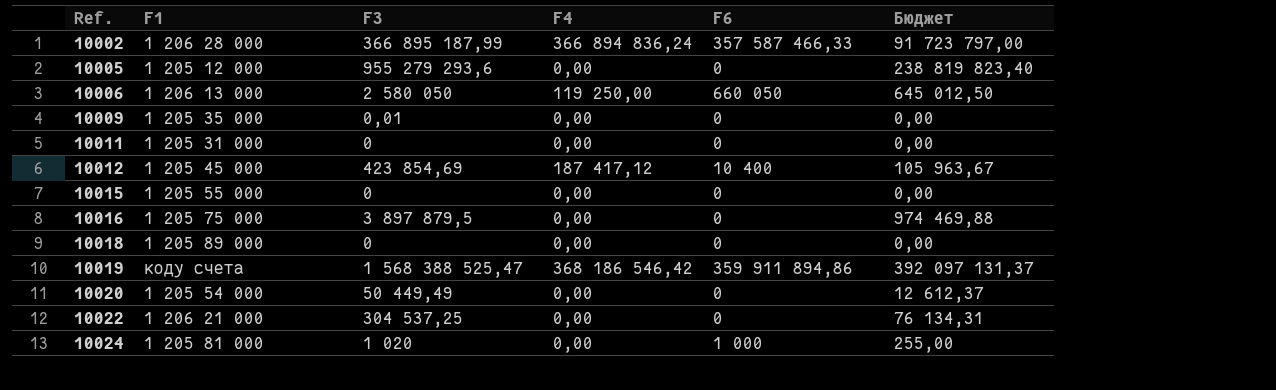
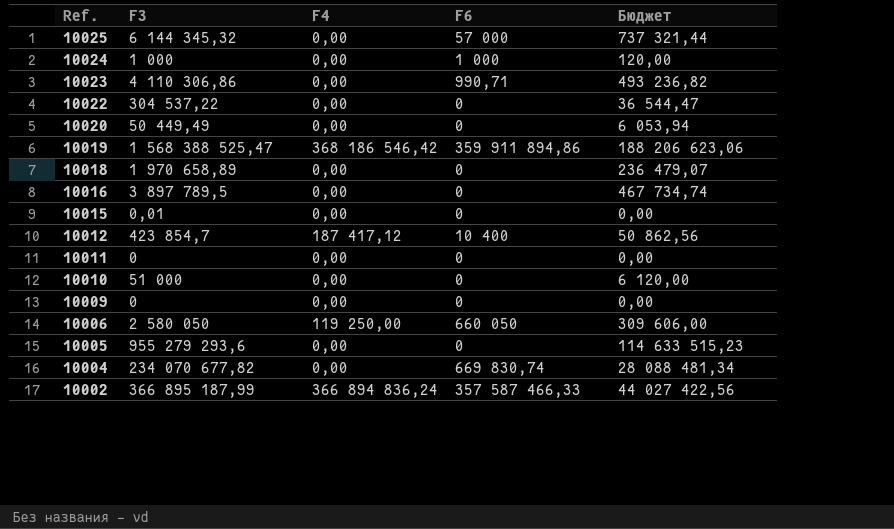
row order: Ref. ascending -> Ref. descending
column F1 | position: 2 -> none
column Бюджет | formula: [F3] * 0,25 -> [F3] * 0,12
row 10025: none -> 6 144 345,32 | 0,00 | 57 000 | 737 321,44
10024 | F3: 1 020 -> 1 000
row 10023: none -> 4 110 306,86 | 0,00 | 990,71 | 493 236,82
10022 | F3: 304 537,25 -> 304 537,22
10018 | F3: 0 -> 1 970 658,89
10016 | F3: 3 897 879,5 -> 3 897 789,5
10015 | F3: 0 -> 0,01
10012 | F3: 423 854,69 -> 423 854,7
row 10010: none -> 51 000 | 0,00 | 0 | 6 120,00
10009 | F3: 0,01 -> 0
row 10004: none -> 234 070 677,82 | 0,00 | 669 830,74 | 28 088 481,34

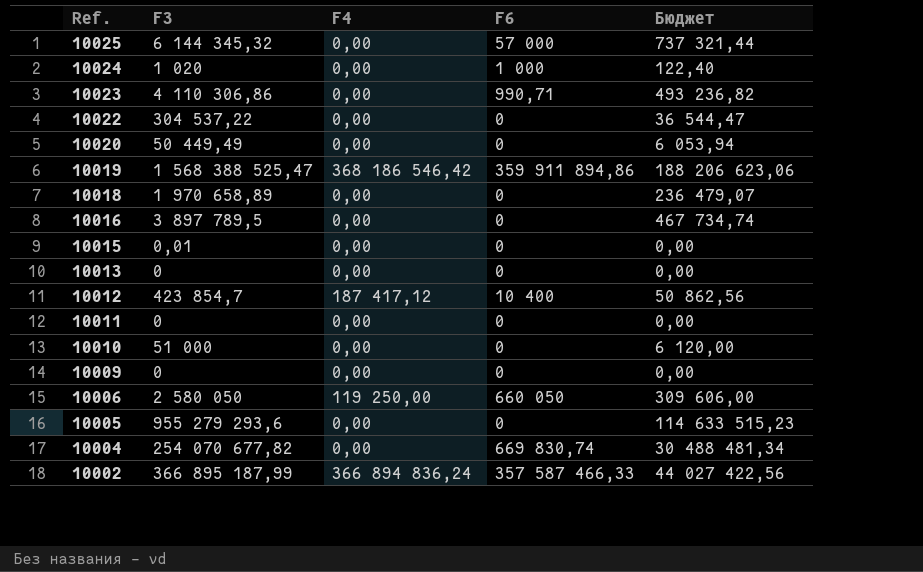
10024 | F3: 1 000 -> 1 020
10024 | Бюджет: 120,00 -> 122,40
row 10013: none -> 0 | 0,00 | 0 | 0,00
10004 | F3: 234 070 677,82 -> 254 070 677,82
10004 | Бюджет: 28 088 481,34 -> 30 488 481,34

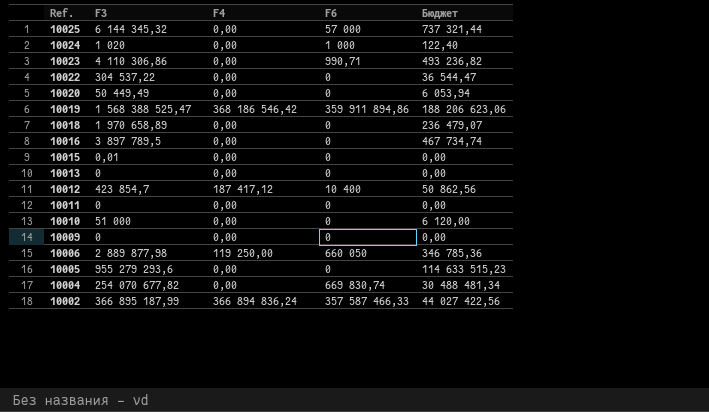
10006 | F3: 2 580 050 -> 2 889 877,98
10006 | Бюджет: 309 606,00 -> 346 785,36

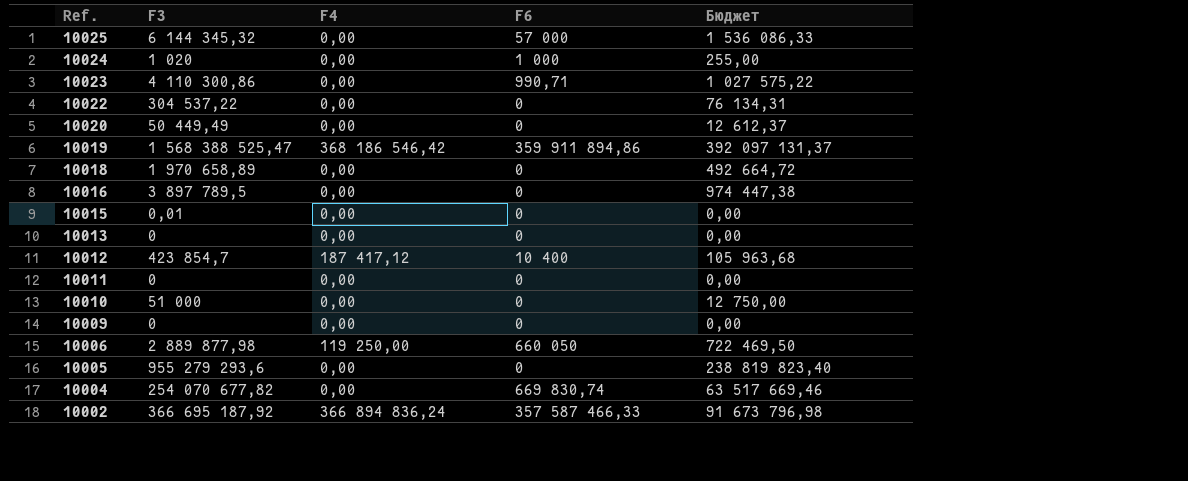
column Бюджет | formula: [F3] * 0,12 -> [F3] * 0,25
10023 | F3: 4 110 306,86 -> 4 110 300,86
10002 | F3: 366 895 187,99 -> 366 695 187,92

